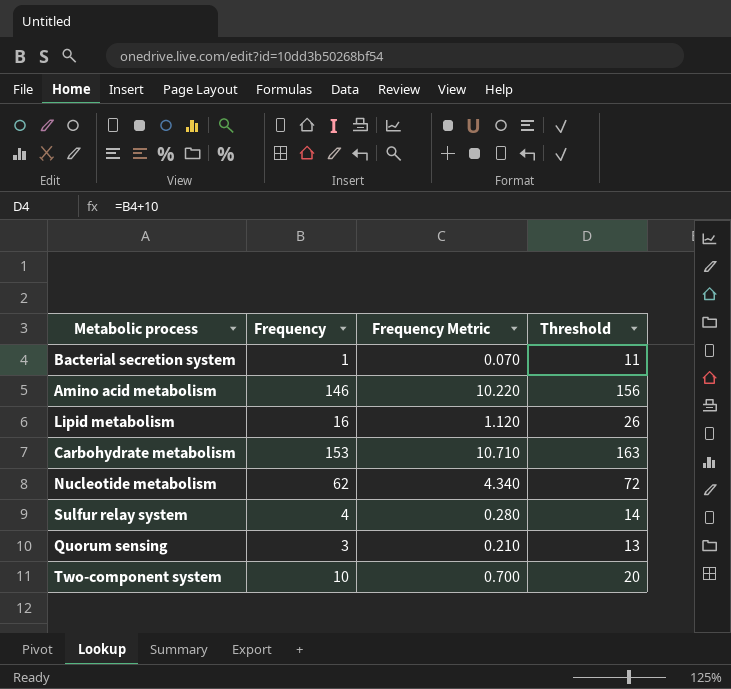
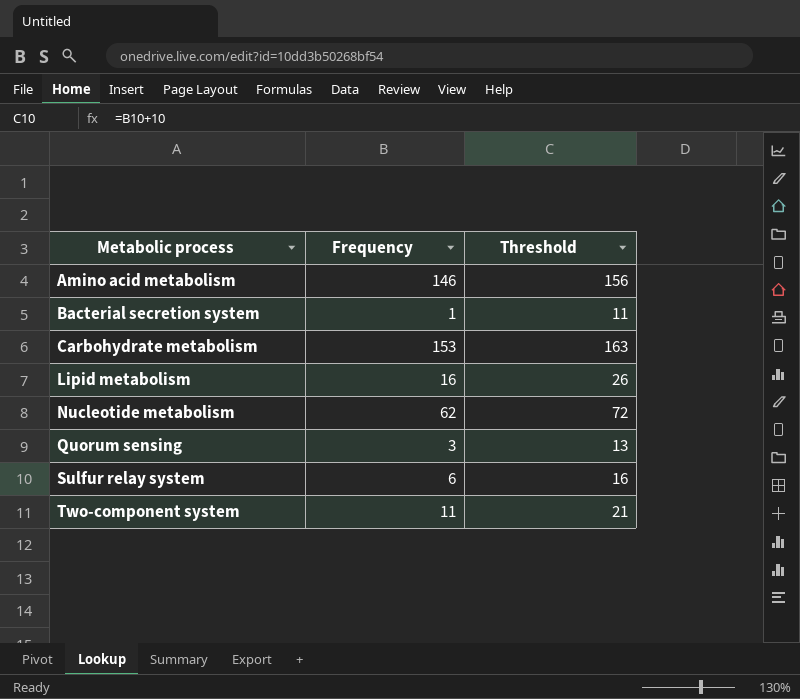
row order: none -> Metabolic process ascending
column Frequency Metric | formula: [Frequency] * 0.07 -> none
Sulfur relay system | Frequency: 4 -> 6
Sulfur relay system | Threshold: 14 -> 16
Two-component system | Frequency: 10 -> 11
Two-component system | Threshold: 20 -> 21

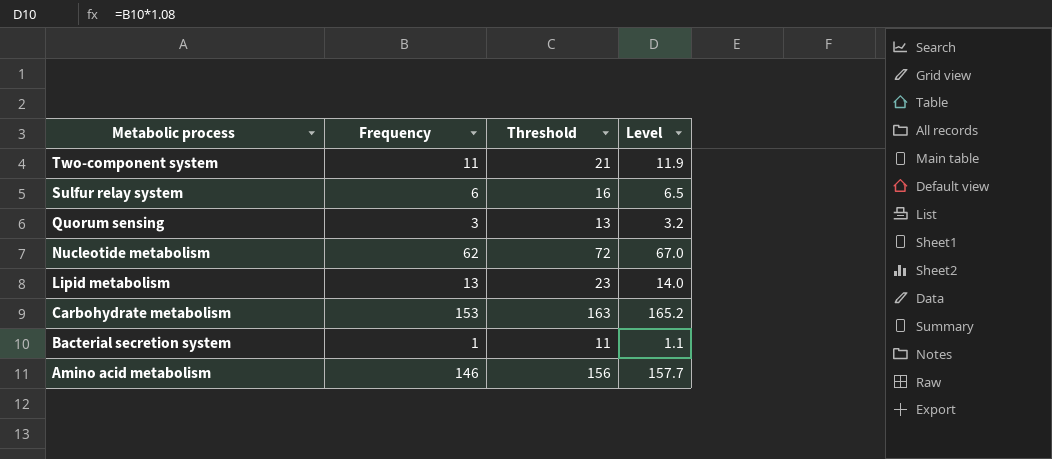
row order: Metabolic process ascending -> Metabolic process descending
column Level | formula: none -> [Frequency] * 1.08
Lipid metabolism | Frequency: 16 -> 13
Lipid metabolism | Threshold: 26 -> 23

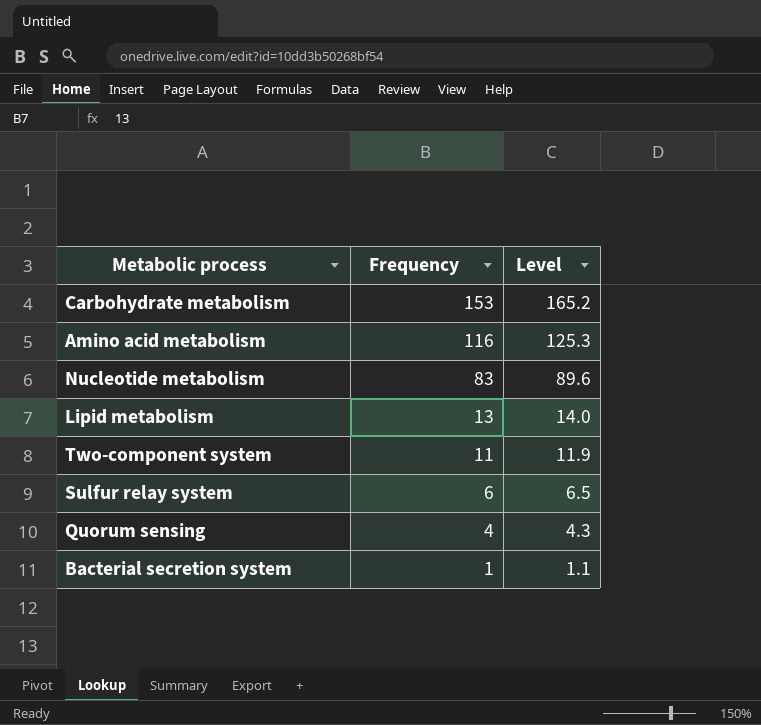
row order: Metabolic process descending -> Frequency descending
column Threshold | formula: [Frequency] + 10 -> none
Amino acid metabolism | Frequency: 146 -> 116
Amino acid metabolism | Level: 157.7 -> 125.3
Nucleotide metabolism | Frequency: 62 -> 83
Nucleotide metabolism | Level: 67.0 -> 89.6
Quorum sensing | Frequency: 3 -> 4
Quorum sensing | Level: 3.2 -> 4.3

